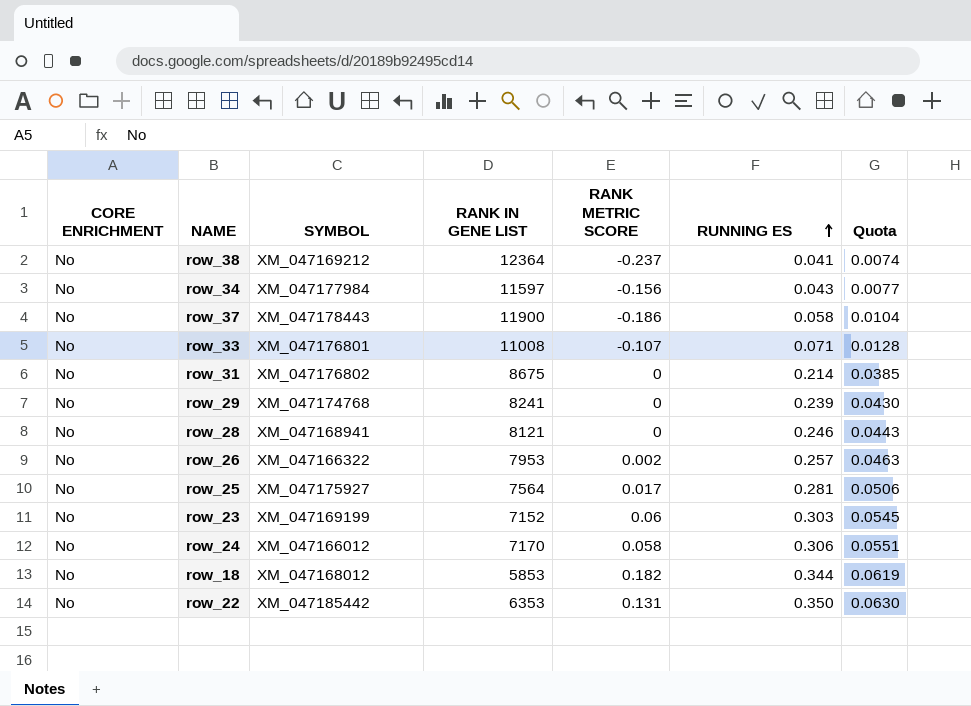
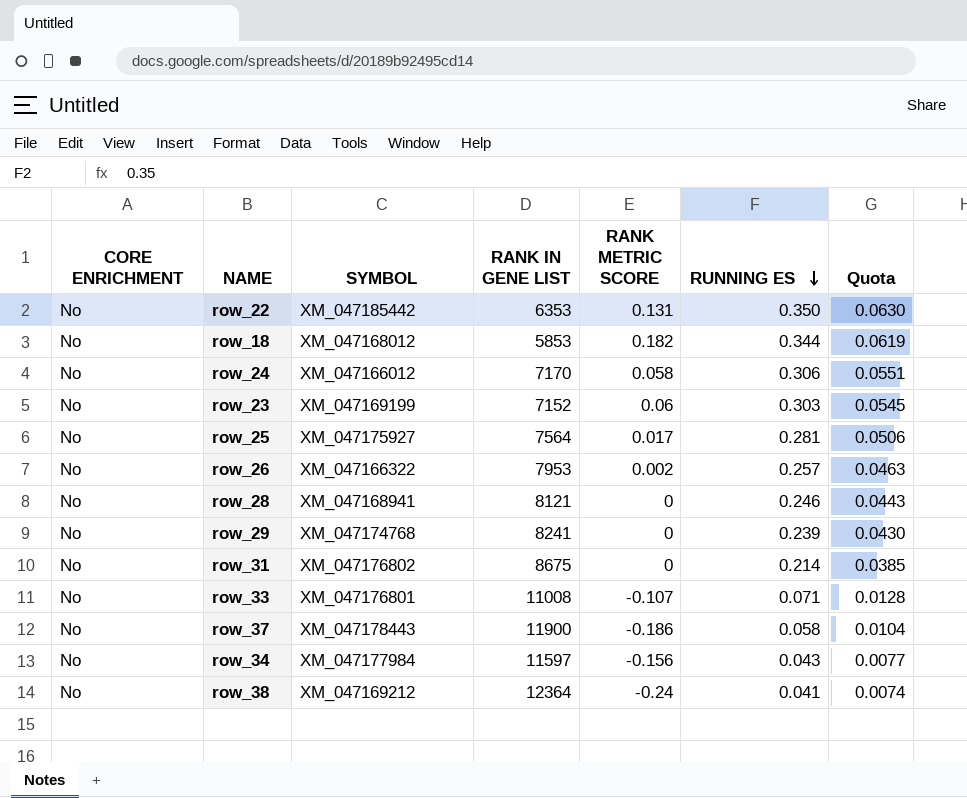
row order: RUNNING ES ascending -> RUNNING ES descending
row_38 | RANK METRIC SCORE: -0.237 -> -0.24

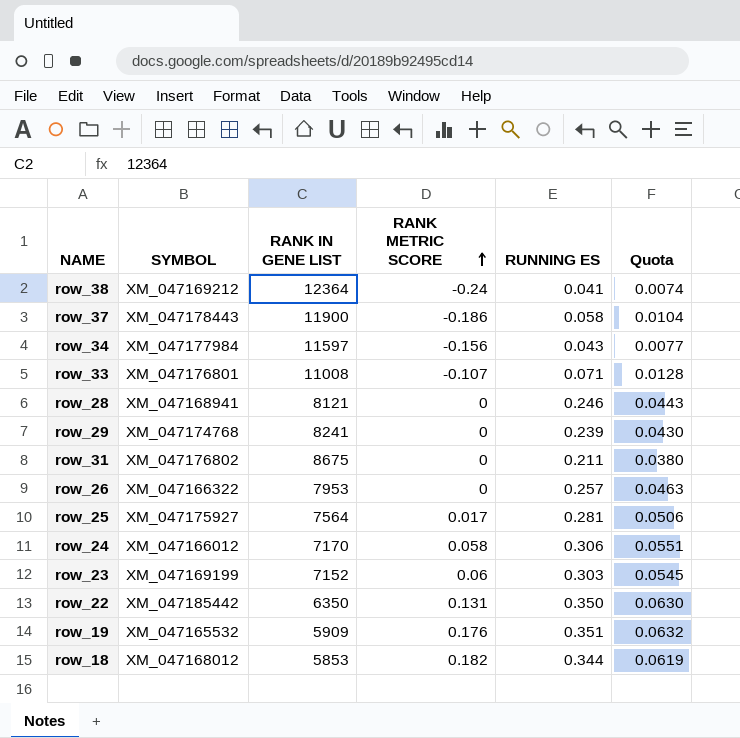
row order: RUNNING ES descending -> RANK METRIC SCORE ascending
column CORE ENRICHMENT | position: 1 -> none
row_31 | RUNNING ES: 0.214 -> 0.211
row_31 | Quota: 0.0385 -> 0.0380
row_26 | RANK METRIC SCORE: 0.002 -> 0
row_22 | RANK IN GENE LIST: 6353 -> 6350
row row_19: none -> XM_047165532 | 5909 | 0.176 | 0.351 | 0.0632

